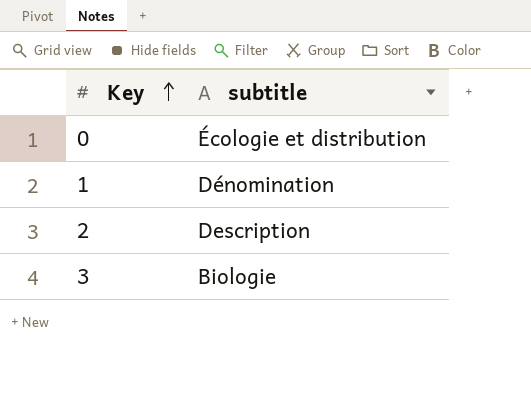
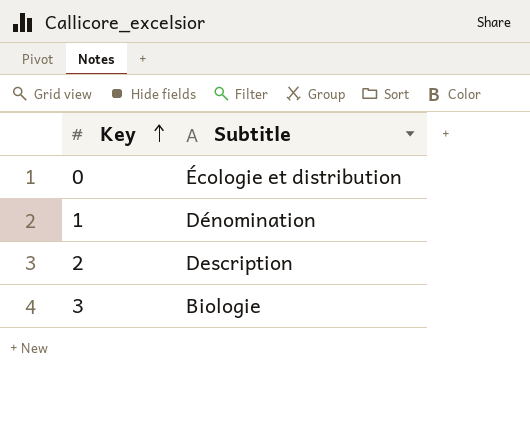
column name: subtitle -> Subtitle

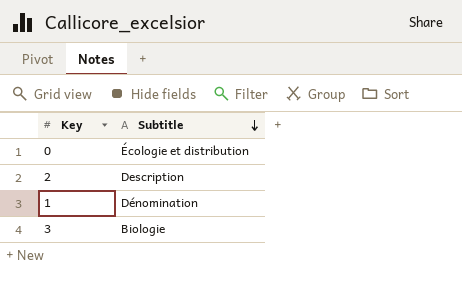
row order: Key ascending -> Subtitle descending

